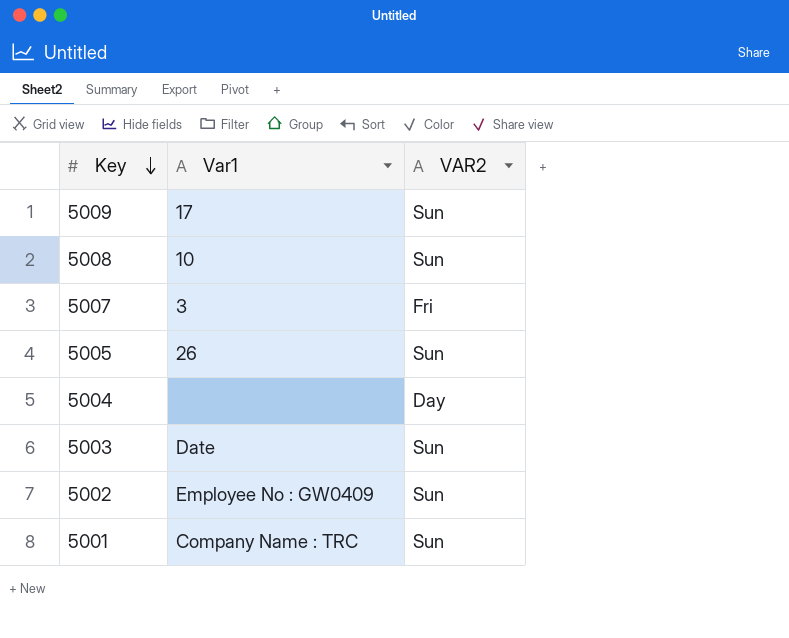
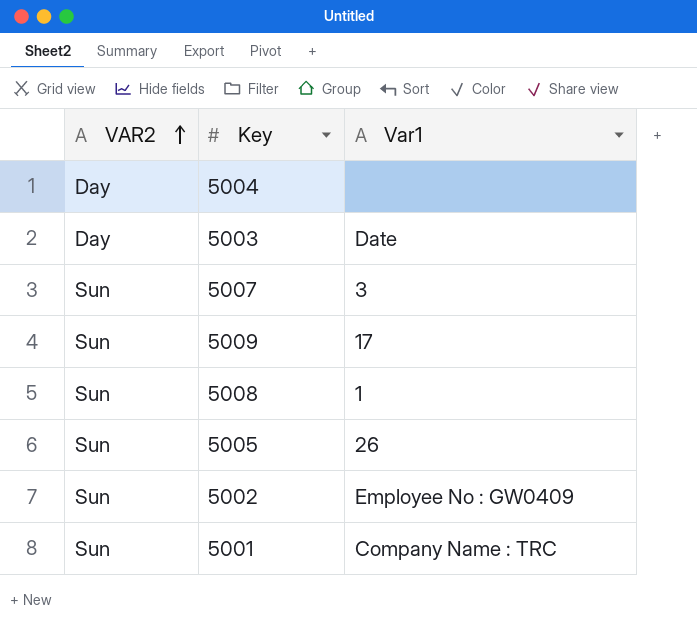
row order: Key descending -> VAR2 ascending
column VAR2 | position: 3 -> 1
5003 | VAR2: Sun -> Day
5007 | VAR2: Fri -> Sun
5008 | Var1: 10 -> 1

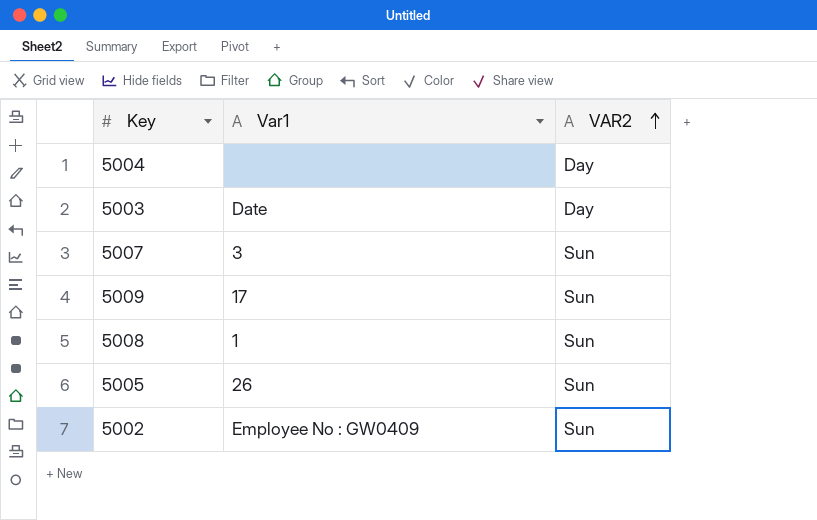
column VAR2 | position: 1 -> 3
row 5001: Sun | Company Name : TRC -> none

